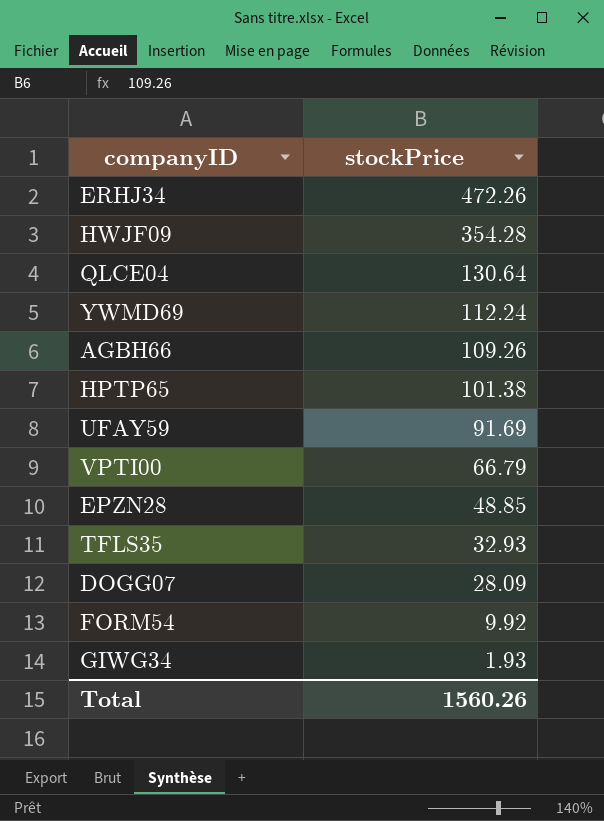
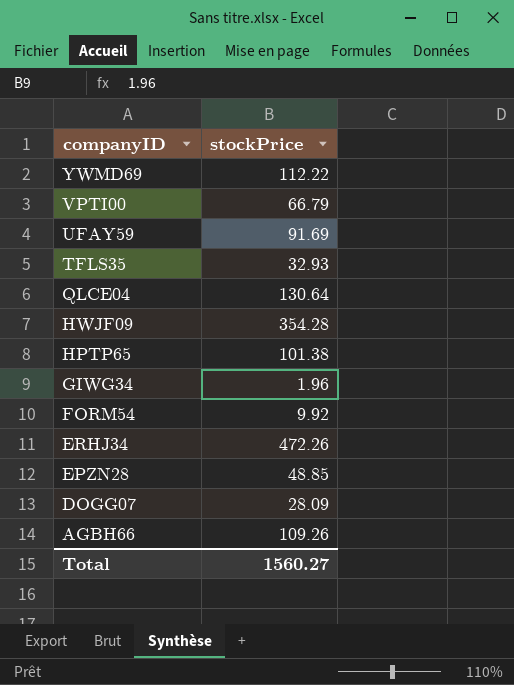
row order: stockPrice descending -> companyID descending
YWMD69 | stockPrice: 112.24 -> 112.22
GIWG34 | stockPrice: 1.93 -> 1.96
Total | stockPrice: 1560.26 -> 1560.27

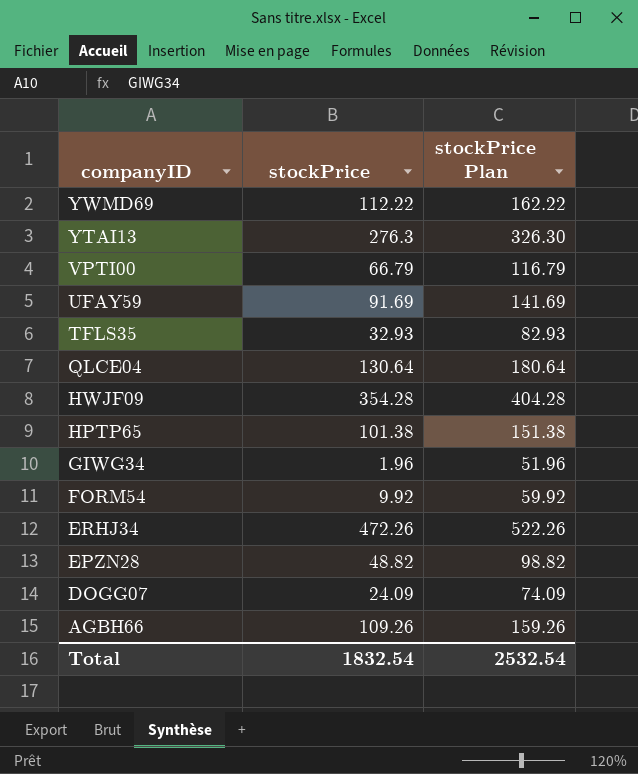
column stockPrice Plan | formula: none -> [stockPrice] + 50
row YTAI13: none -> 276.3 | 326.30
EPZN28 | stockPrice: 48.85 -> 48.82
DOGG07 | stockPrice: 28.09 -> 24.09
Total | stockPrice: 1560.27 -> 1832.54

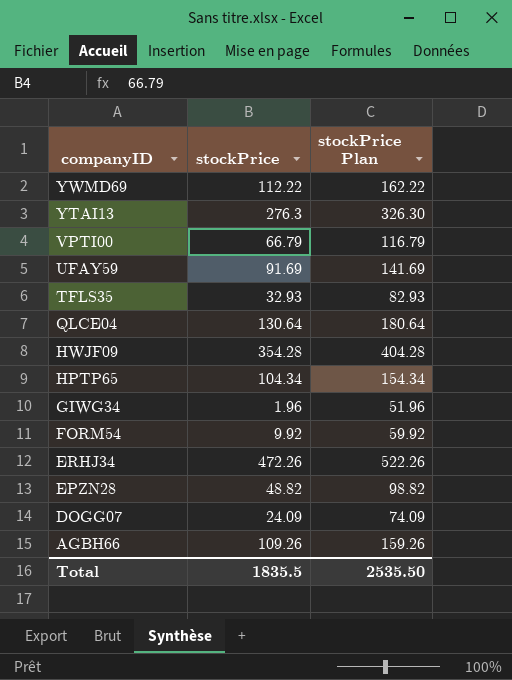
HPTP65 | stockPrice: 101.38 -> 104.34
HPTP65 | stockPrice Plan: 151.38 -> 154.34
Total | stockPrice: 1832.54 -> 1835.5
Total | stockPrice Plan: 2532.54 -> 2535.50

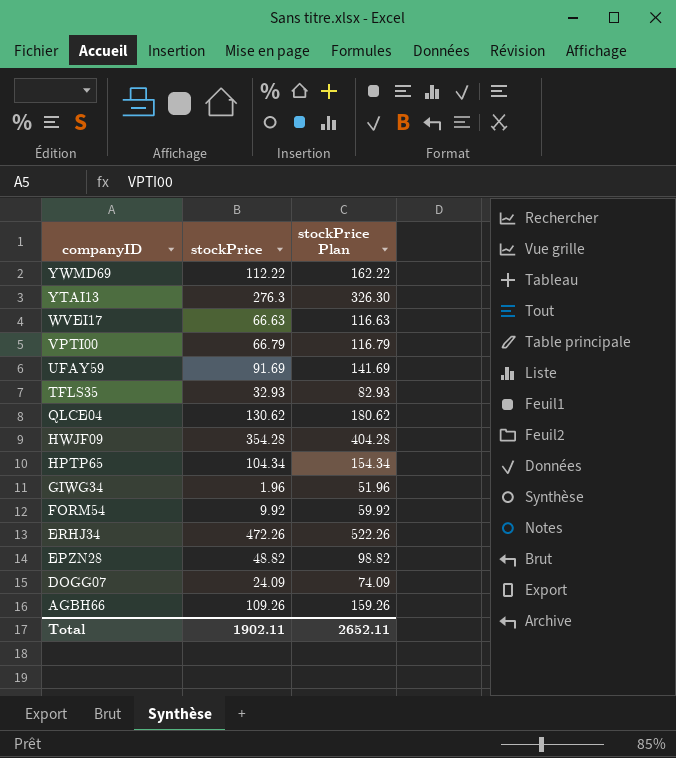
row WVEI17: none -> 66.63 | 116.63
QLCE04 | stockPrice: 130.64 -> 130.62
QLCE04 | stockPrice Plan: 180.64 -> 180.62
Total | stockPrice: 1835.5 -> 1902.11
Total | stockPrice Plan: 2535.50 -> 2652.11

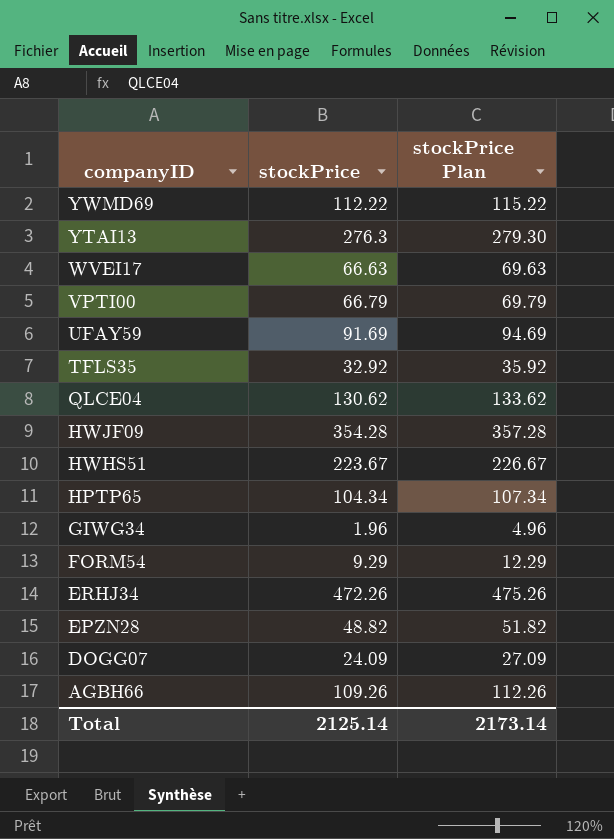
column stockPrice Plan | formula: [stockPrice] + 50 -> [stockPrice] + 3
TFLS35 | stockPrice: 32.93 -> 32.92
row HWHS51: none -> 223.67 | 226.67
FORM54 | stockPrice: 9.92 -> 9.29
Total | stockPrice: 1902.11 -> 2125.14
Total | stockPrice Plan: 2652.11 -> 2173.14

